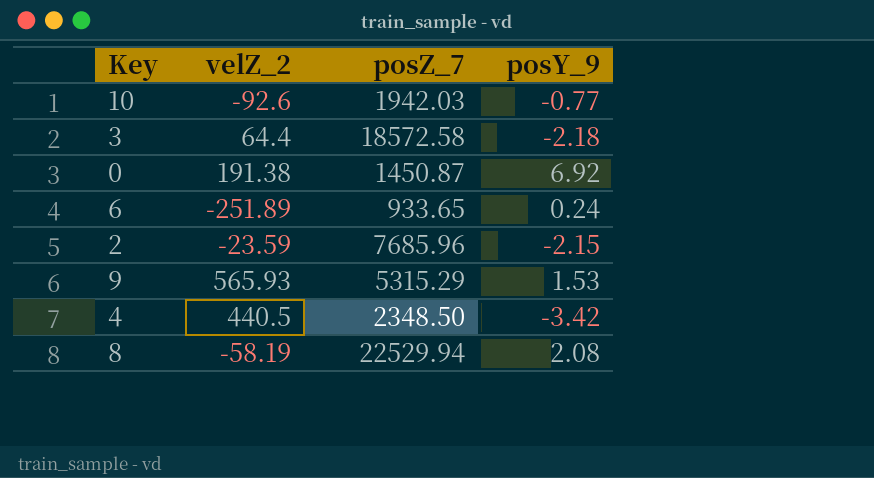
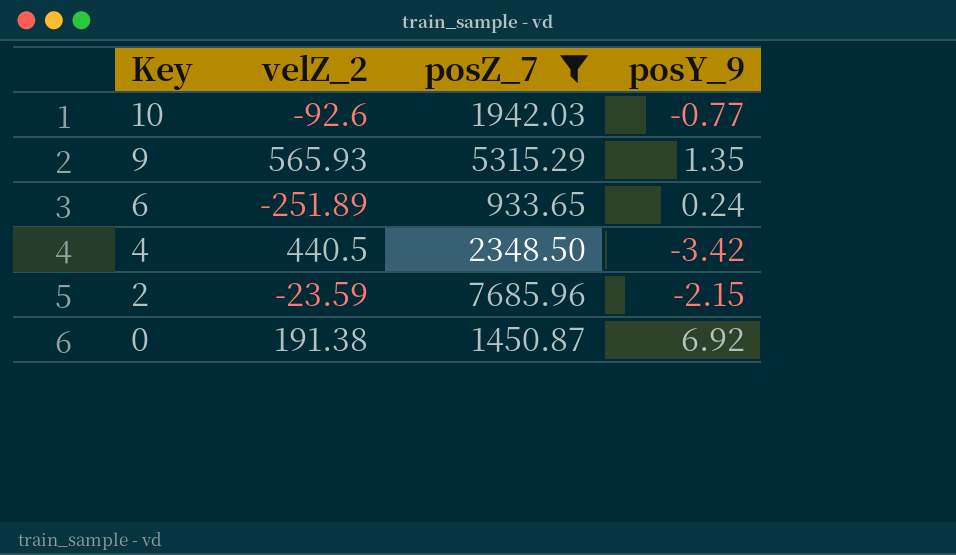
filter: none -> posZ_7 <= 7685.96
row order: none -> Key descending
9 | posY_9: 1.53 -> 1.35

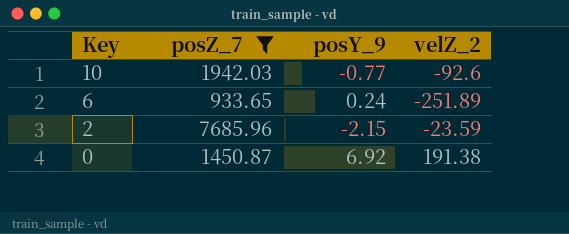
column velZ_2 | position: 2 -> 4
row 9: 565.93 | 5315.29 | 1.35 -> none
row 4: 440.5 | 2348.50 | -3.42 -> none

